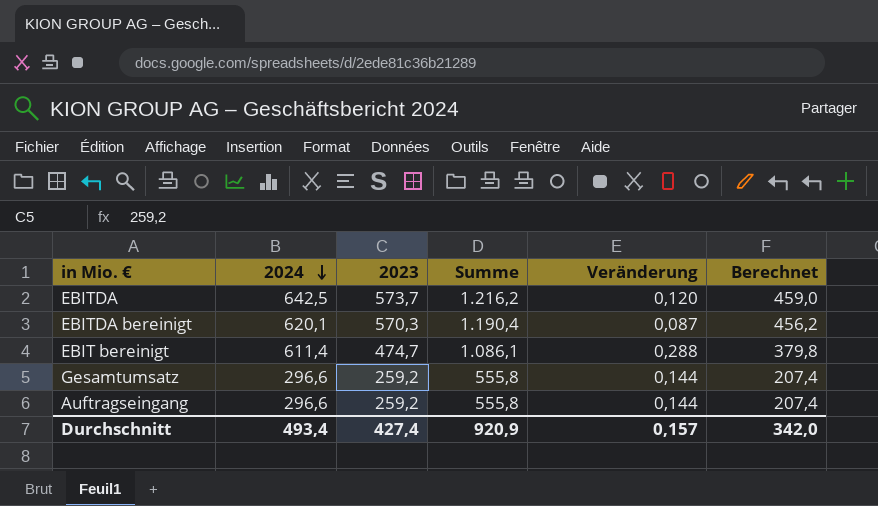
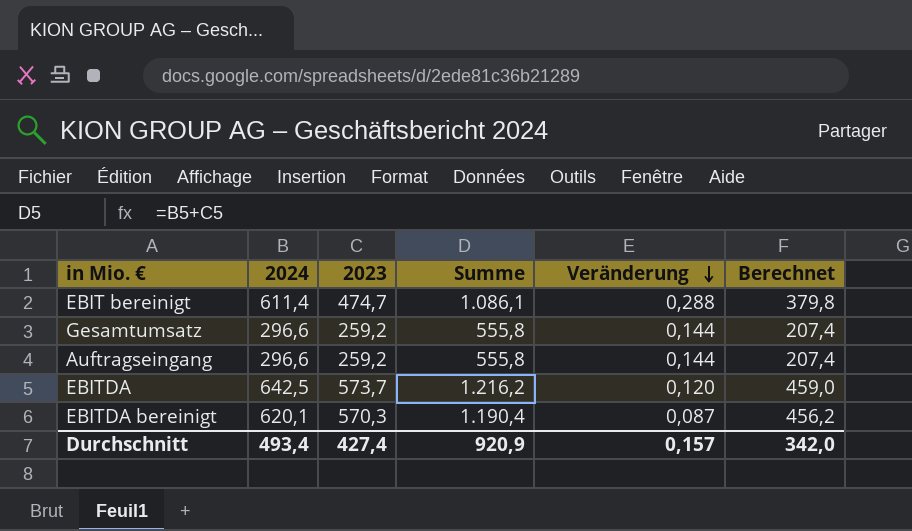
row order: 2024 descending -> Veränderung descending

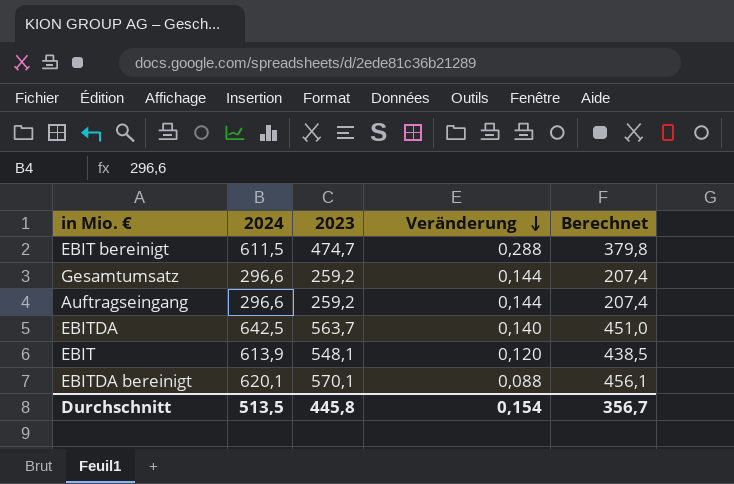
column Summe | formula: [2024] + [2023] -> none
EBIT bereinigt | 2024: 611,4 -> 611,5
EBITDA | 2023: 573,7 -> 563,7
EBITDA | Veränderung: 0,120 -> 0,140
EBITDA | Berechnet: 459,0 -> 451,0
row EBIT: none -> 613,9 | 548,1 | 0,120 | 438,5
EBITDA bereinigt | 2023: 570,3 -> 570,1
EBITDA bereinigt | Veränderung: 0,087 -> 0,088
EBITDA bereinigt | Berechnet: 456,2 -> 456,1
Durchschnitt | 2024: 493,4 -> 513,5
Durchschnitt | 2023: 427,4 -> 445,8
Durchschnitt | Veränderung: 0,157 -> 0,154
Durchschnitt | Berechnet: 342,0 -> 356,7

